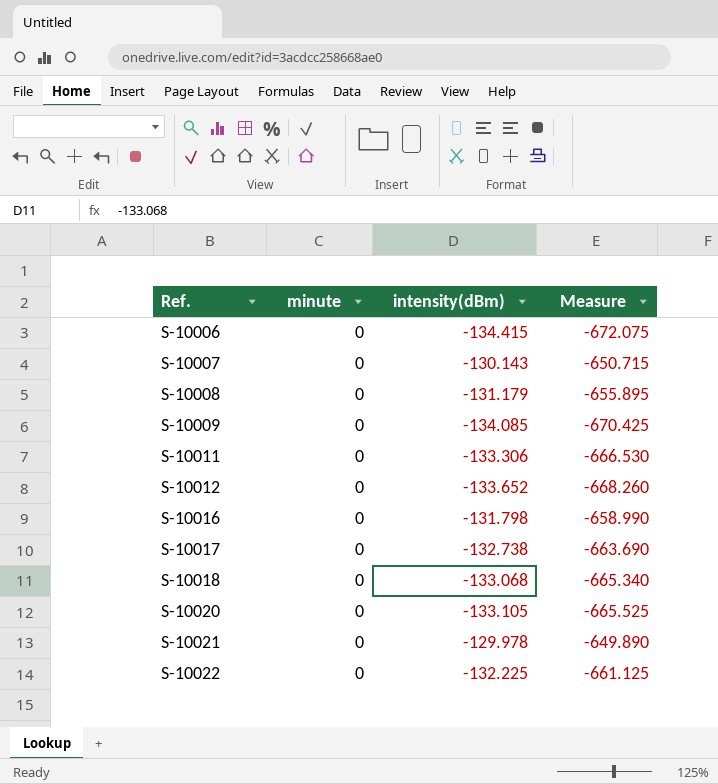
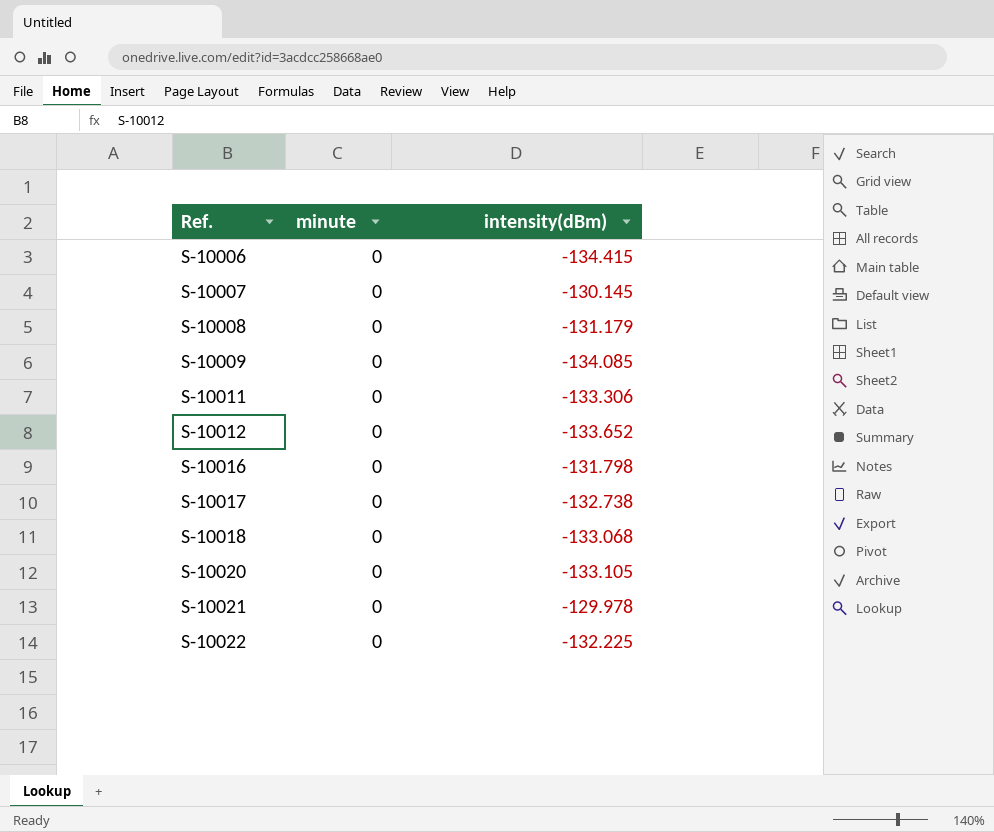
column Measure | formula: [intensity(dBm)] * 5 -> none
S-10007 | intensity(dBm): -130.143 -> -130.145

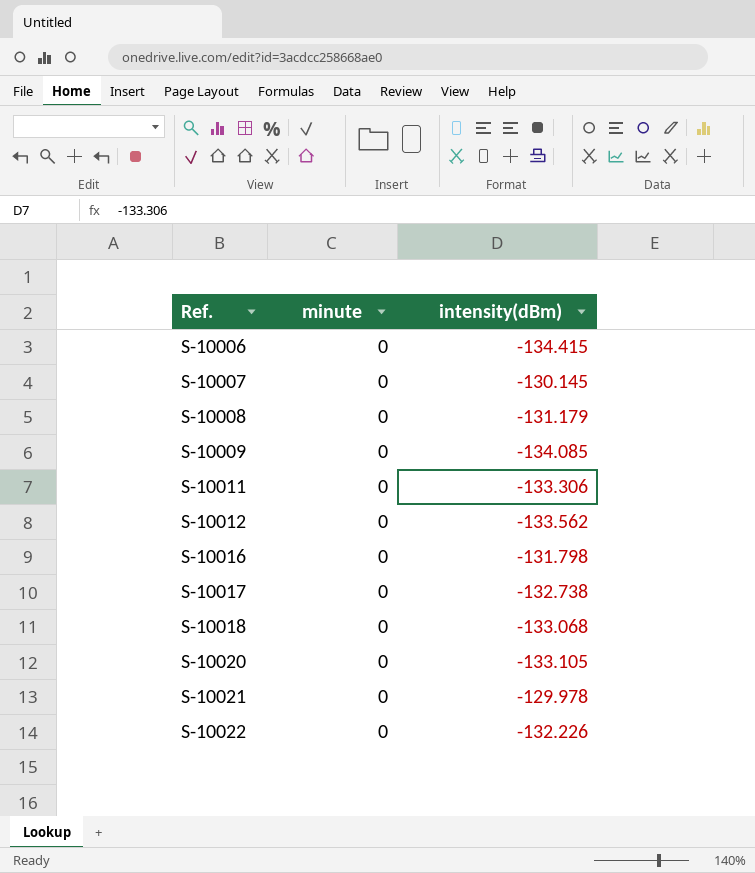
S-10012 | intensity(dBm): -133.652 -> -133.562
S-10022 | intensity(dBm): -132.225 -> -132.226

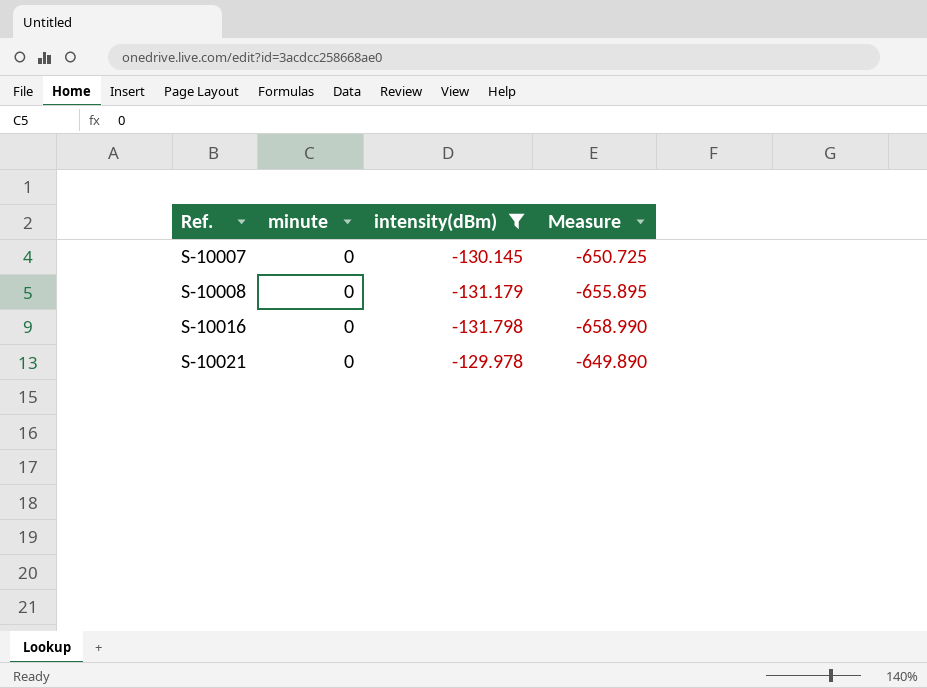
filter: none -> intensity(dBm) >= -131.798
column Measure | formula: none -> [intensity(dBm)] * 5

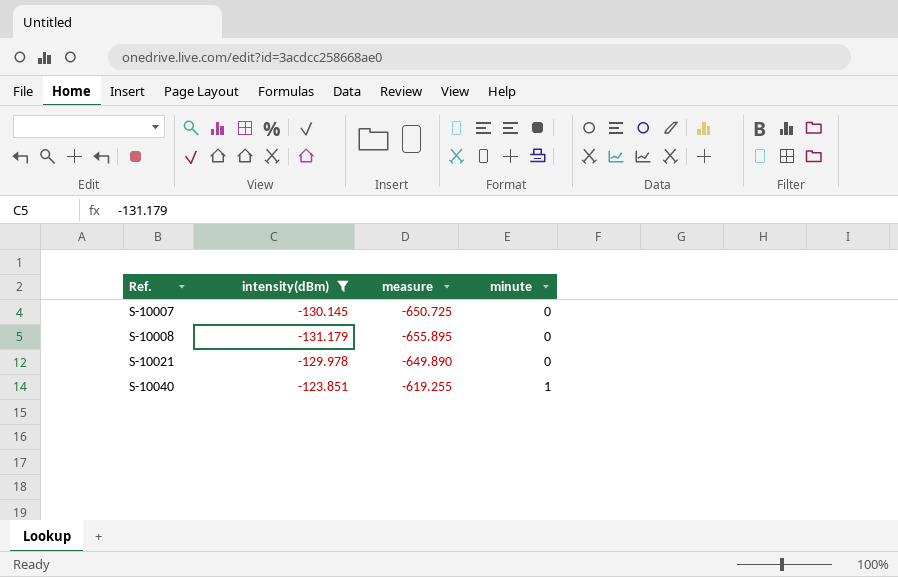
column name: Measure -> measure
column minute | position: 2 -> 4
row S-10016: 0 | -131.798 | -658.990 -> none
row S-10040: none -> -123.851 | -619.255 | 1

